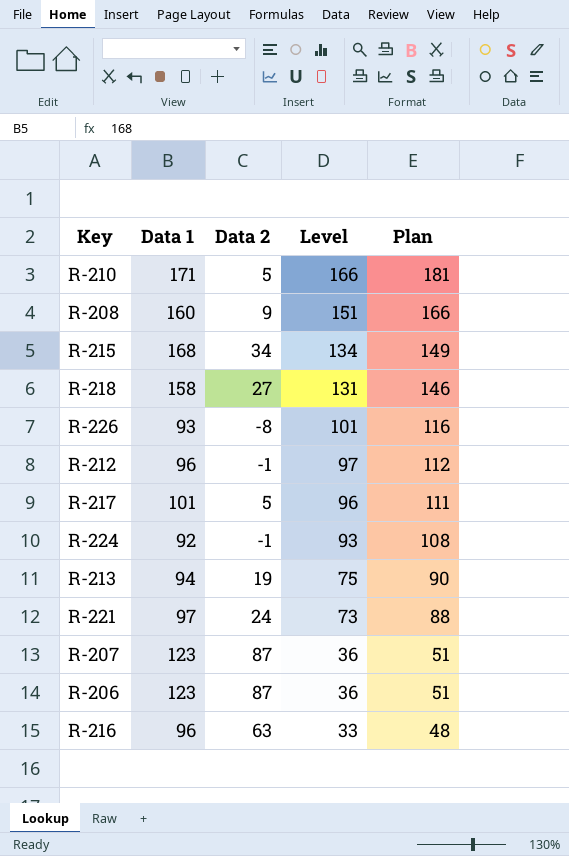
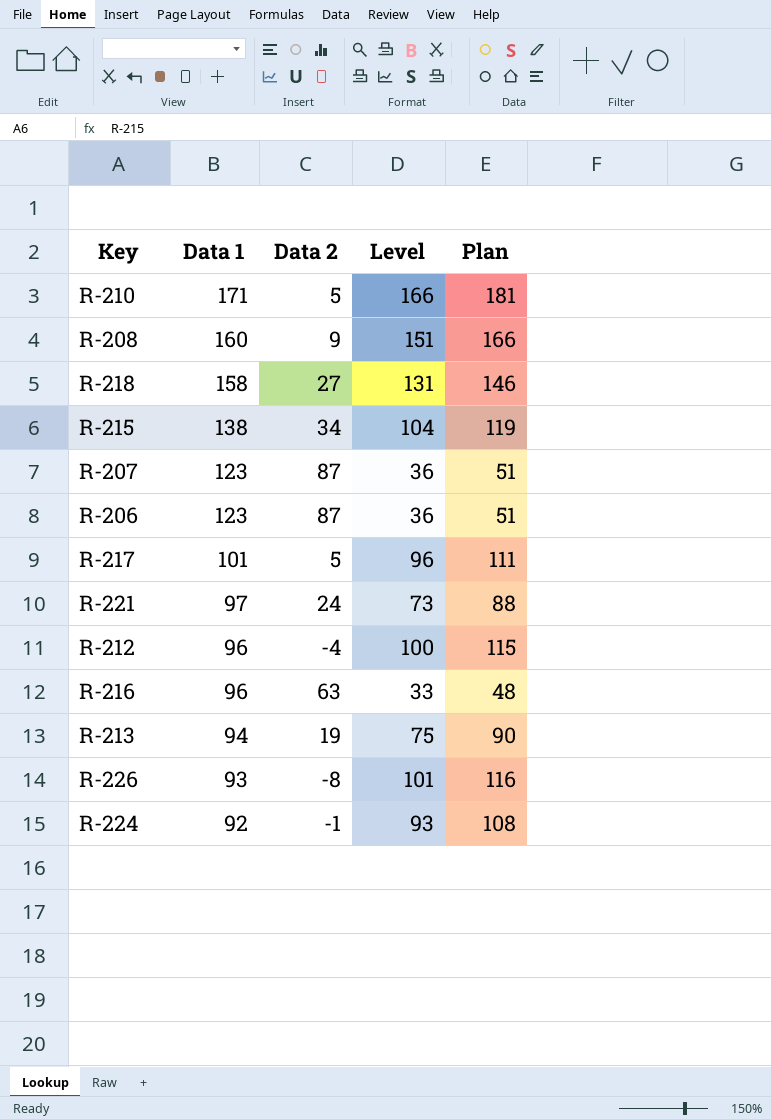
row order: Level descending -> Data 1 descending
R-215 | Data 1: 168 -> 138
R-215 | Level: 134 -> 104
R-215 | Plan: 149 -> 119
R-212 | Data 2: -1 -> -4
R-212 | Level: 97 -> 100
R-212 | Plan: 112 -> 115

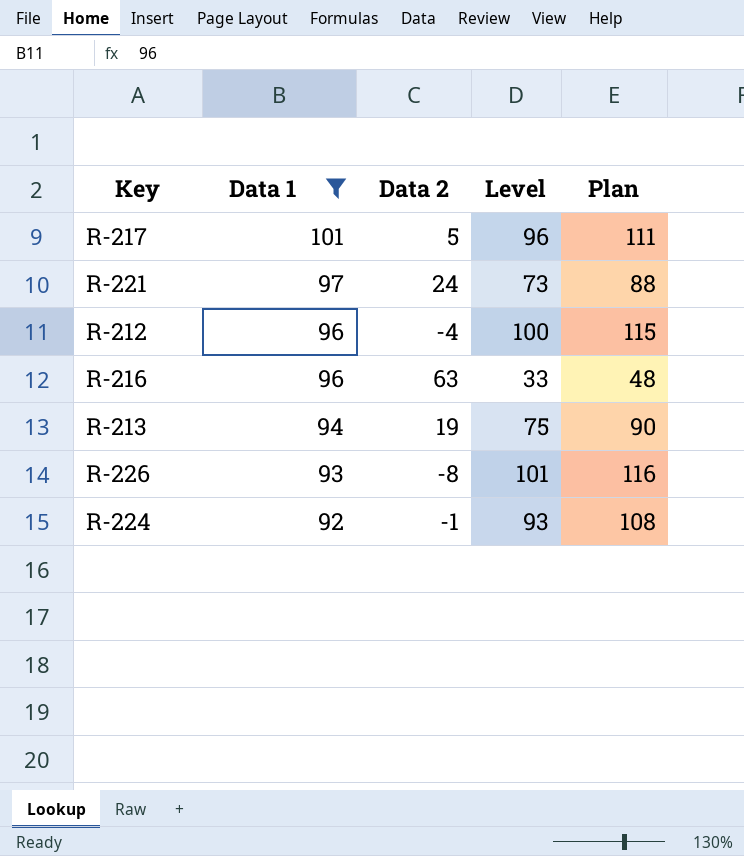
filter: none -> Data 1 <= 101

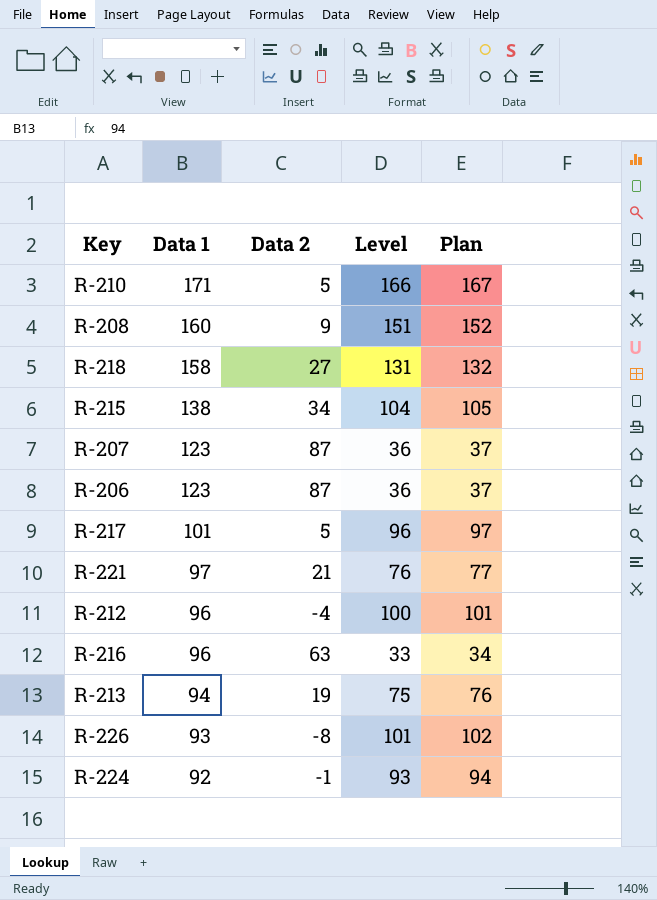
filter: Data 1 <= 101 -> none
column Plan | formula: [Level] + 15 -> [Level] + 1
R-221 | Data 2: 24 -> 21
R-221 | Level: 73 -> 76

